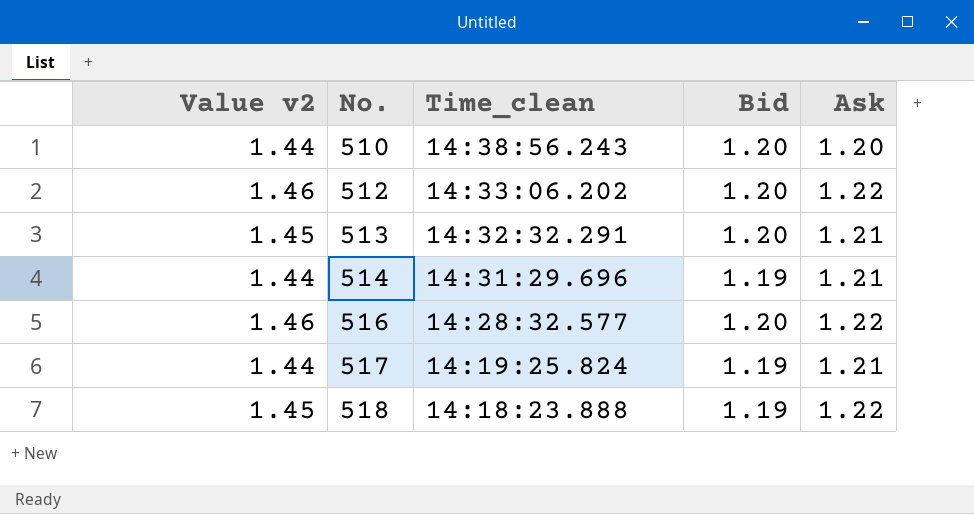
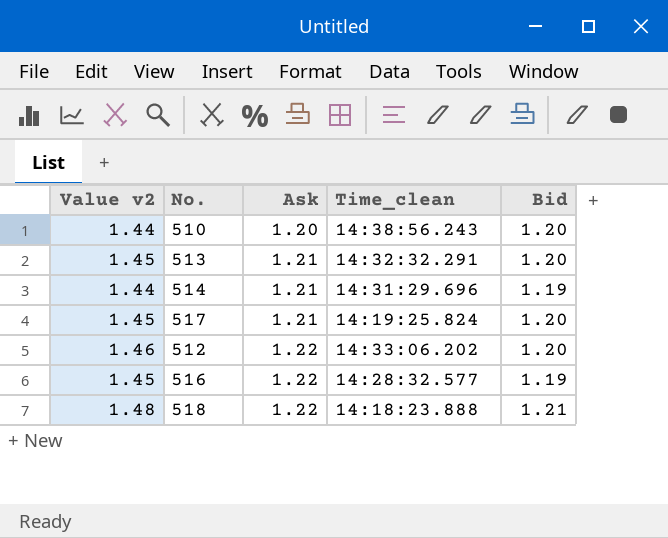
row order: No. ascending -> Ask ascending
column Ask | position: 5 -> 3
517 | Value v2: 1.44 -> 1.45
517 | Bid: 1.19 -> 1.20
516 | Value v2: 1.46 -> 1.45
516 | Bid: 1.20 -> 1.19
518 | Value v2: 1.45 -> 1.48
518 | Bid: 1.19 -> 1.21

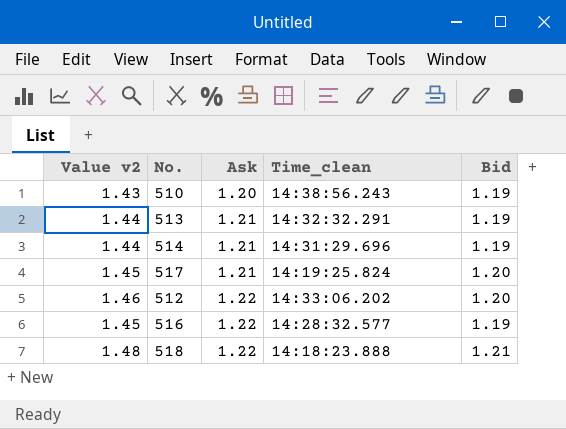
510 | Value v2: 1.44 -> 1.43
510 | Bid: 1.20 -> 1.19
513 | Value v2: 1.45 -> 1.44
513 | Bid: 1.20 -> 1.19

